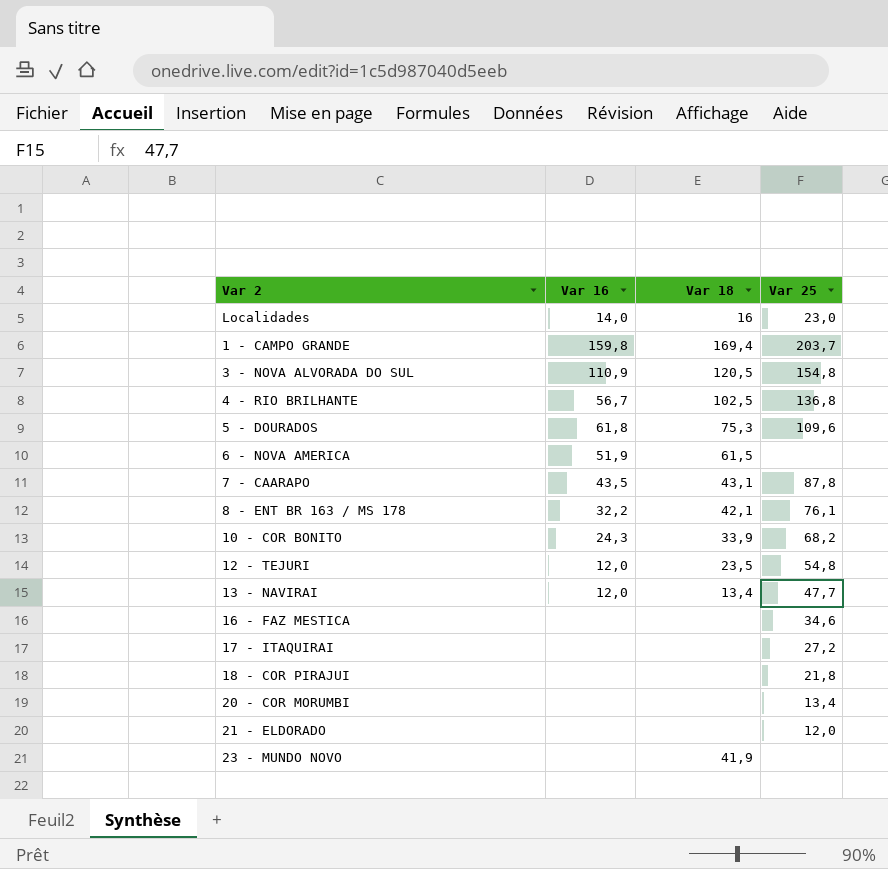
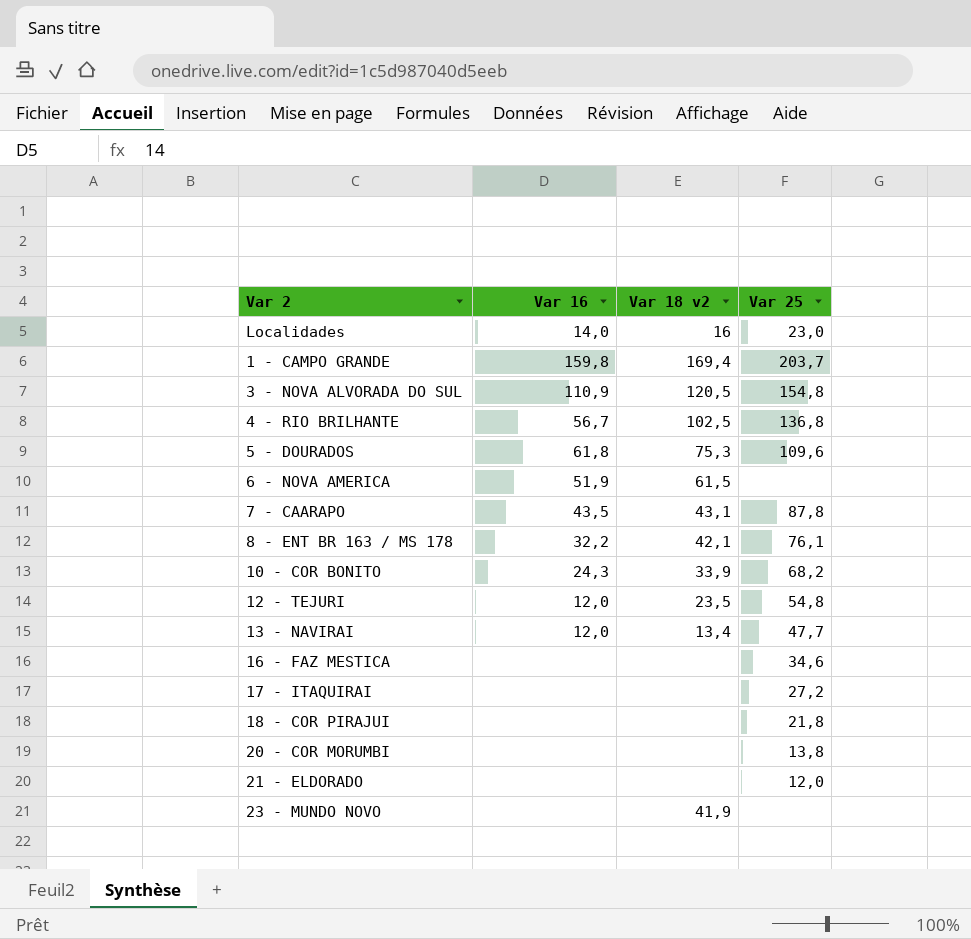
column name: Var 18 -> Var 18 v2
20 - COR MORUMBI | Var 25: 13,4 -> 13,8

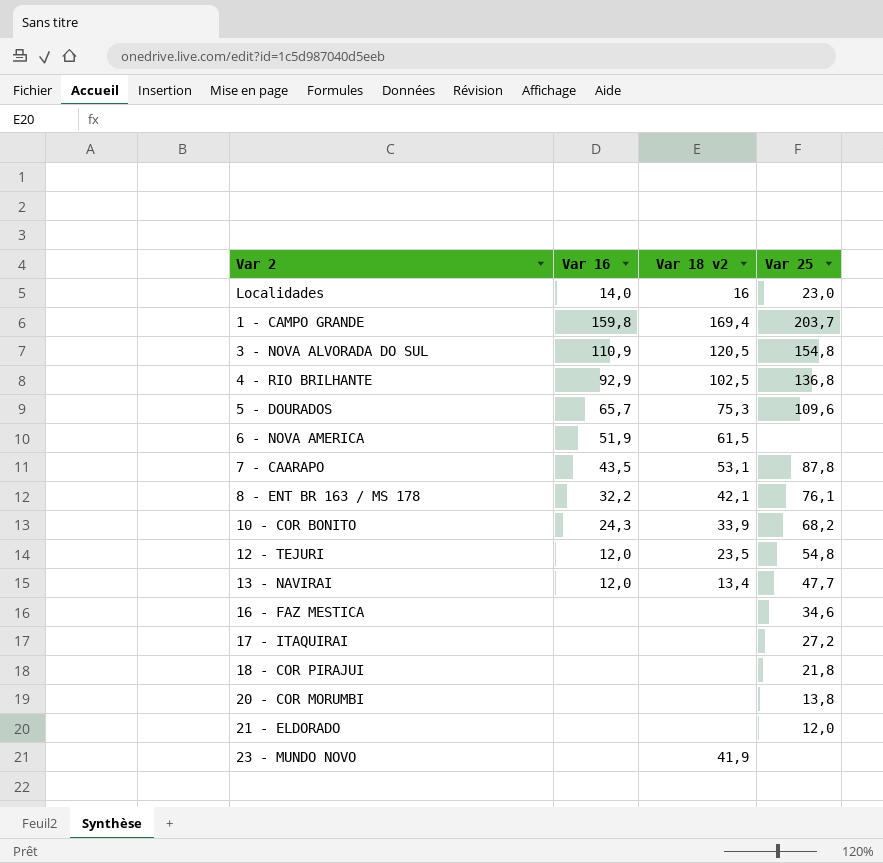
4 - RIO BRILHANTE | Var 16: 56,7 -> 92,9
5 - DOURADOS | Var 16: 61,8 -> 65,7
7 - CAARAPO | Var 18 v2: 43,1 -> 53,1

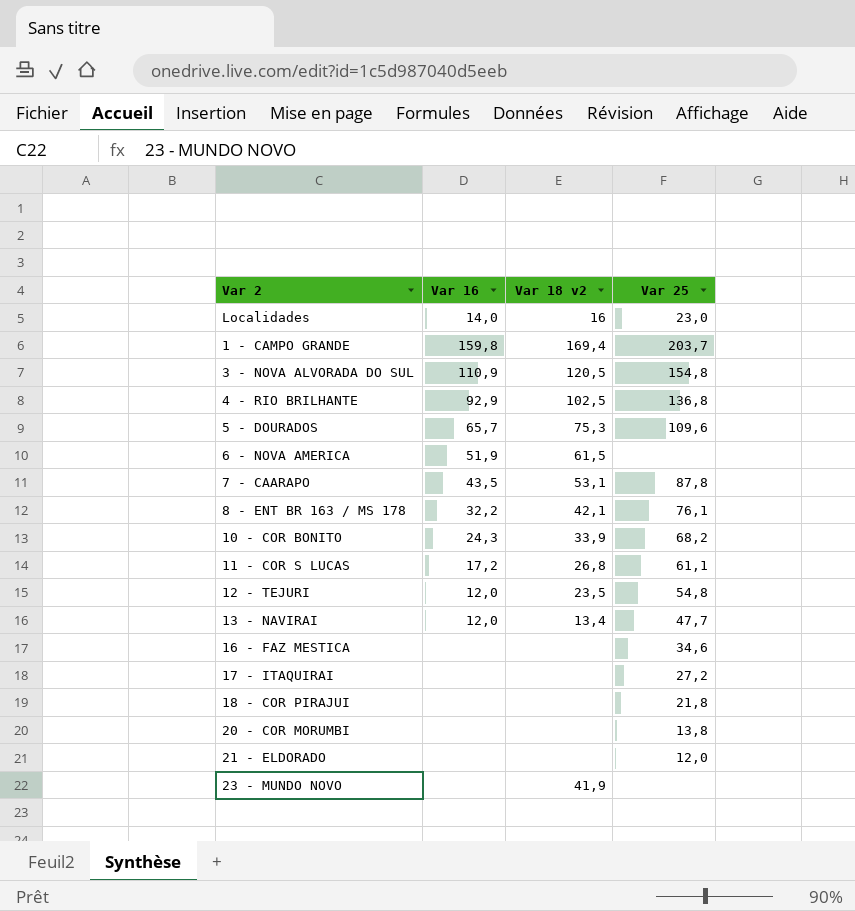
row 11 - COR S LUCAS: none -> 17,2 | 26,8 | 61,1

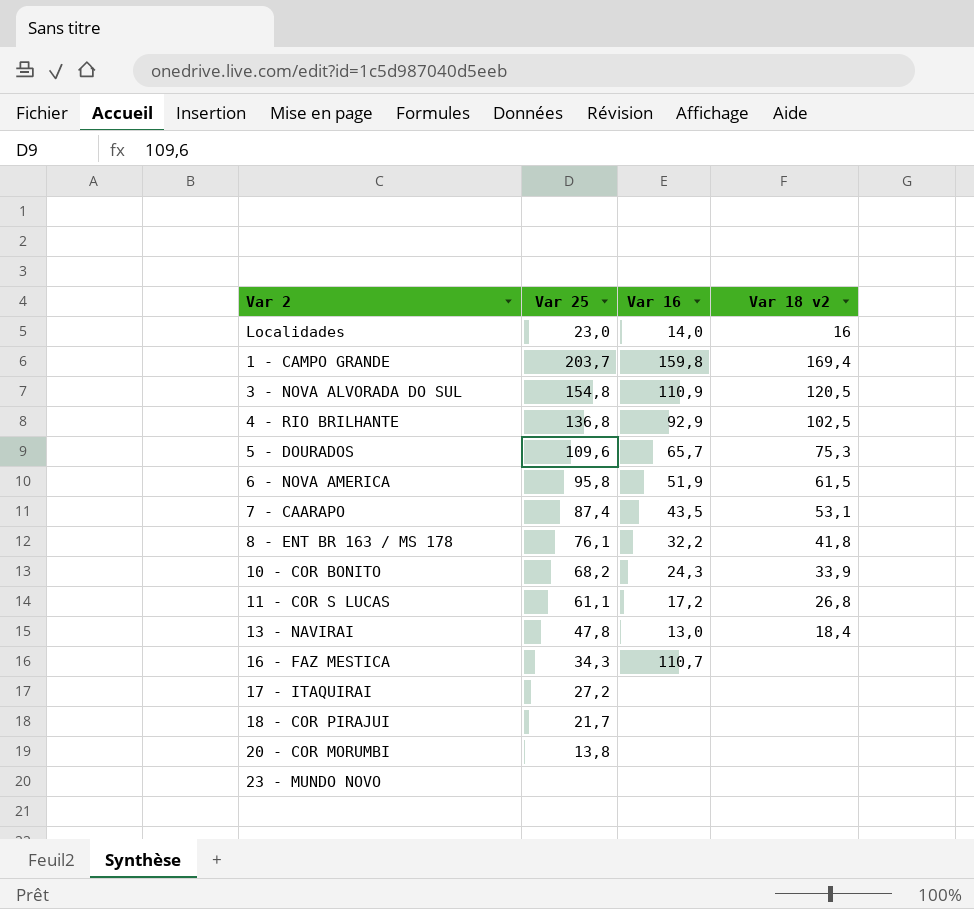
column Var 25 | position: 4 -> 2
row 12 - TEJURI: 12,0 | 23,5 | 54,8 -> none
row 21 - ELDORADO: none | none | 12,0 -> none
6 - NOVA AMERICA | Var 25: none -> 95,8
7 - CAARAPO | Var 25: 87,8 -> 87,4
8 - ENT BR 163 / MS 178 | Var 18 v2: 42,1 -> 41,8
13 - NAVIRAI | Var 25: 47,7 -> 47,8
13 - NAVIRAI | Var 16: 12,0 -> 13,0
13 - NAVIRAI | Var 18 v2: 13,4 -> 18,4
16 - FAZ MESTICA | Var 25: 34,6 -> 34,3
16 - FAZ MESTICA | Var 16: none -> 110,7
18 - COR PIRAJUI | Var 25: 21,8 -> 21,7
23 - MUNDO NOVO | Var 18 v2: 41,9 -> none

